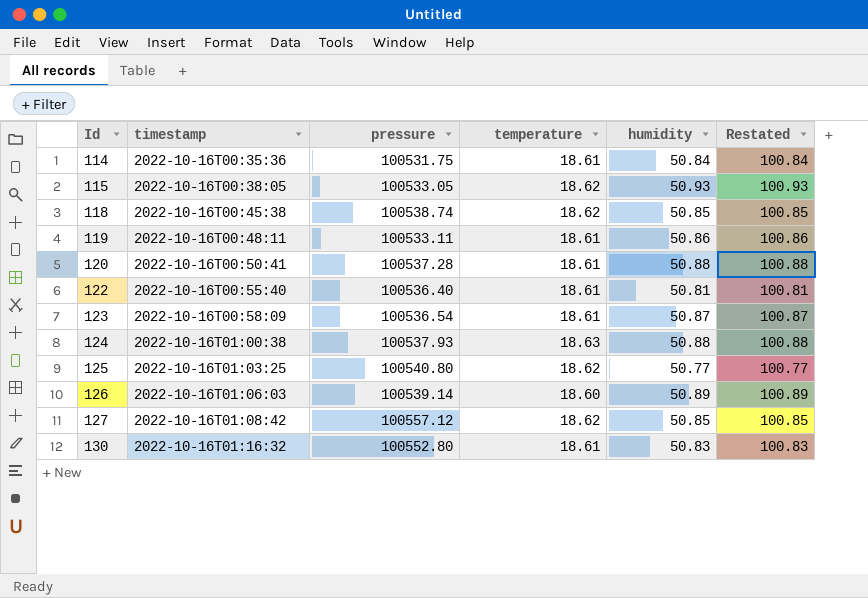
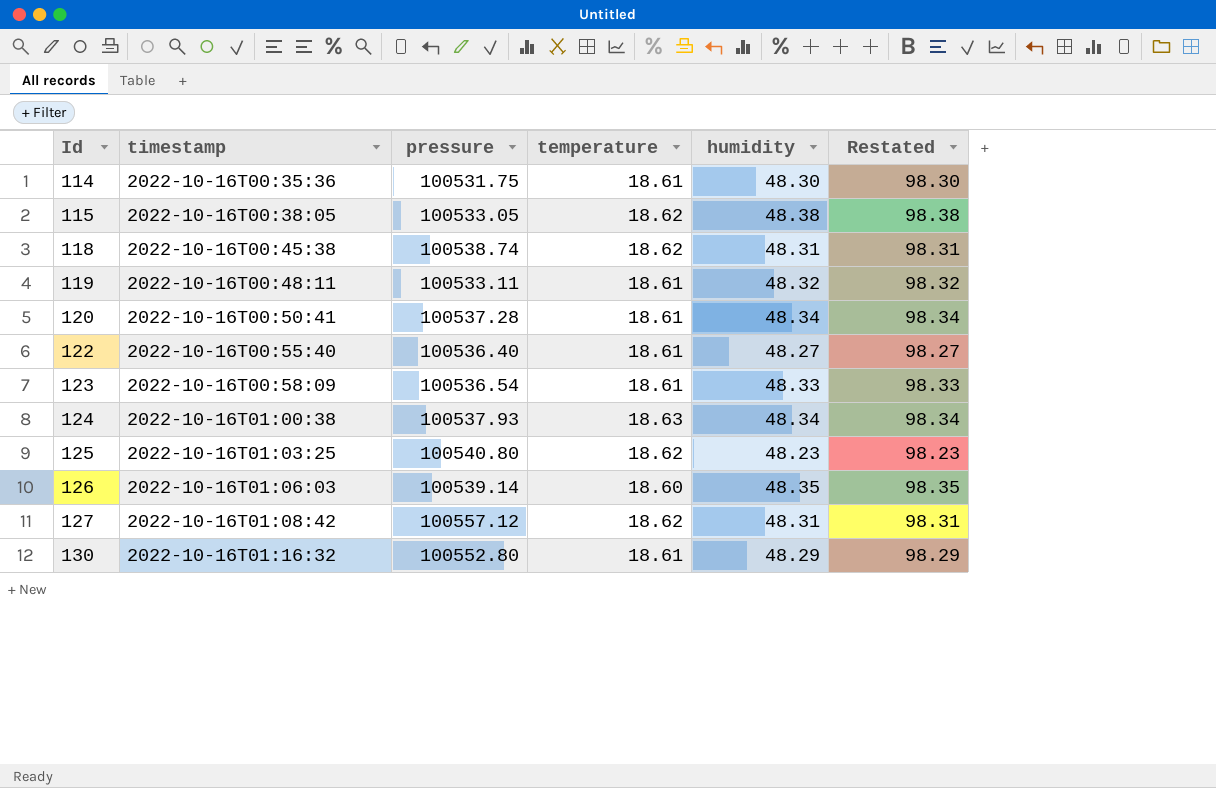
114 | humidity: 50.84 -> 48.30
114 | Restated: 100.84 -> 98.30
115 | humidity: 50.93 -> 48.38
115 | Restated: 100.93 -> 98.38
118 | humidity: 50.85 -> 48.31
118 | Restated: 100.85 -> 98.31
119 | humidity: 50.86 -> 48.32
119 | Restated: 100.86 -> 98.32
120 | humidity: 50.88 -> 48.34
120 | Restated: 100.88 -> 98.34
122 | humidity: 50.81 -> 48.27
122 | Restated: 100.81 -> 98.27
123 | humidity: 50.87 -> 48.33
123 | Restated: 100.87 -> 98.33
124 | humidity: 50.88 -> 48.34
124 | Restated: 100.88 -> 98.34
125 | humidity: 50.77 -> 48.23
125 | Restated: 100.77 -> 98.23
126 | humidity: 50.89 -> 48.35
126 | Restated: 100.89 -> 98.35
127 | humidity: 50.85 -> 48.31
127 | Restated: 100.85 -> 98.31
130 | humidity: 50.83 -> 48.29
130 | Restated: 100.83 -> 98.29

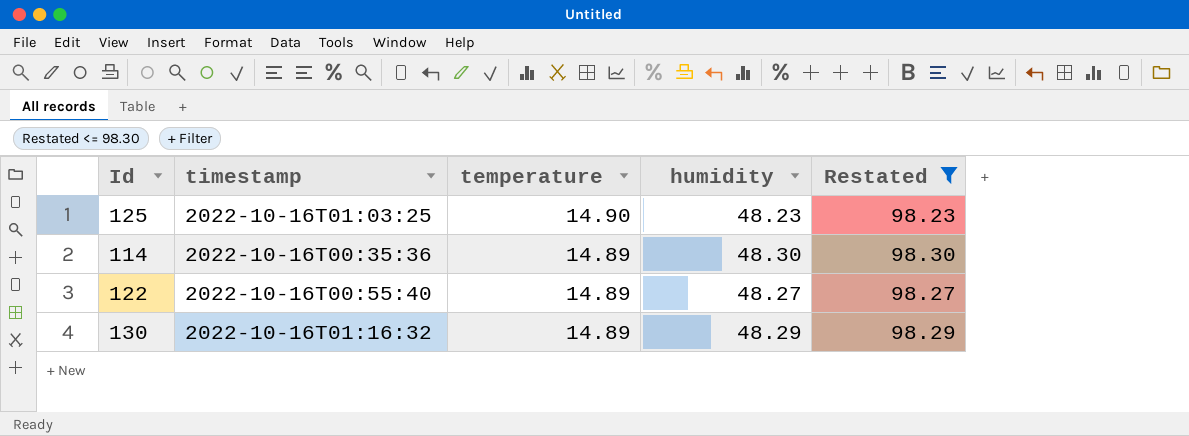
filter: none -> Restated <= 98.30
row order: Id ascending -> temperature descending
column pressure | position: 3 -> none
125 | temperature: 18.62 -> 14.90
114 | temperature: 18.61 -> 14.89
122 | temperature: 18.61 -> 14.89
130 | temperature: 18.61 -> 14.89

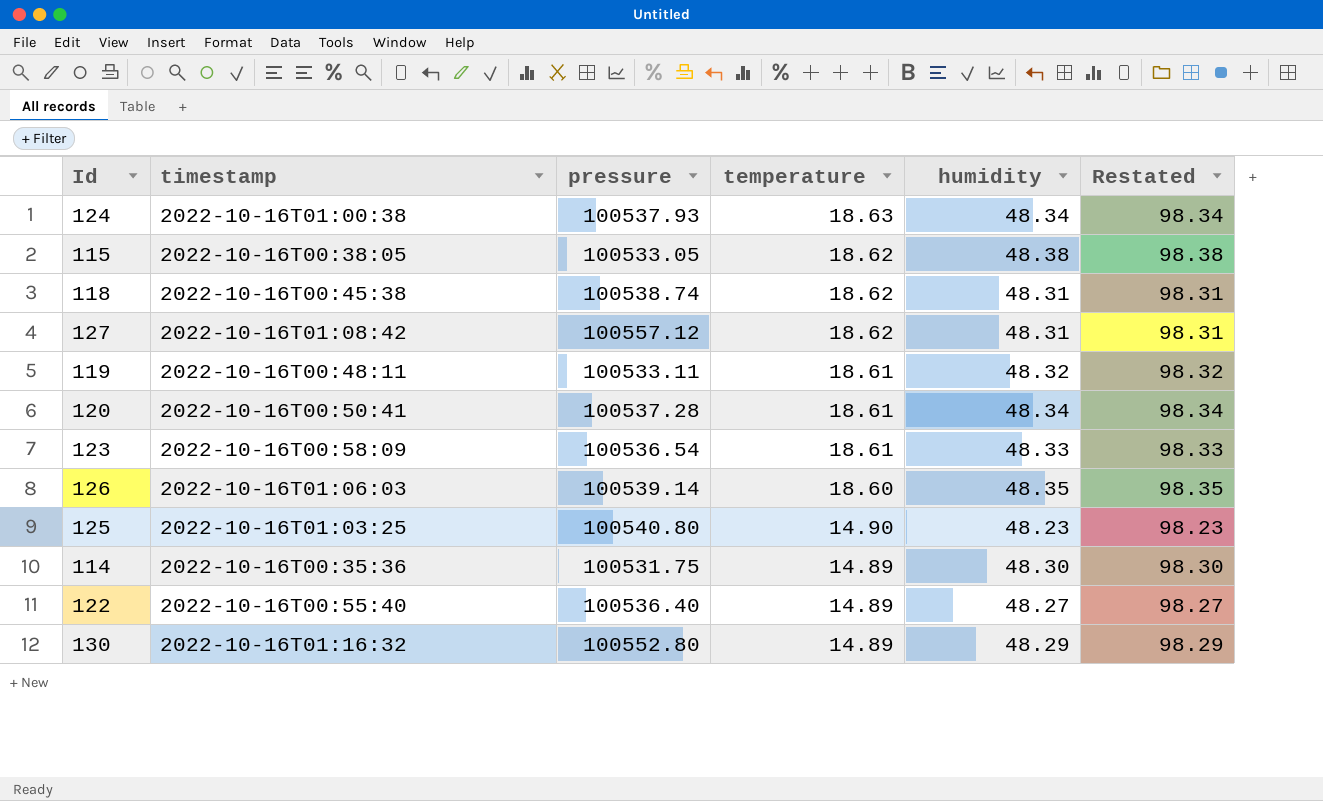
filter: Restated <= 98.30 -> none
column pressure | position: none -> 3

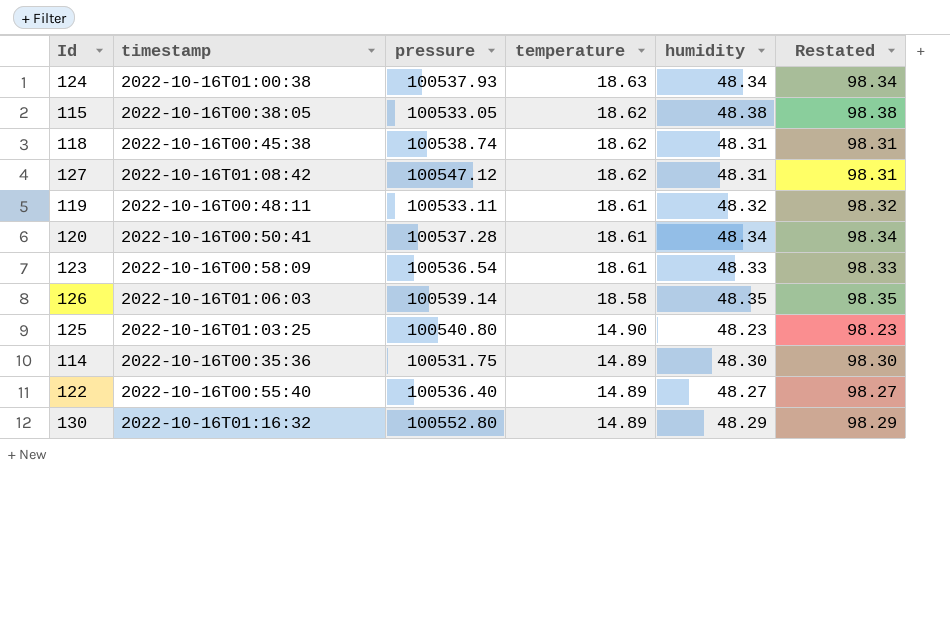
127 | pressure: 100557.12 -> 100547.12
126 | temperature: 18.60 -> 18.58

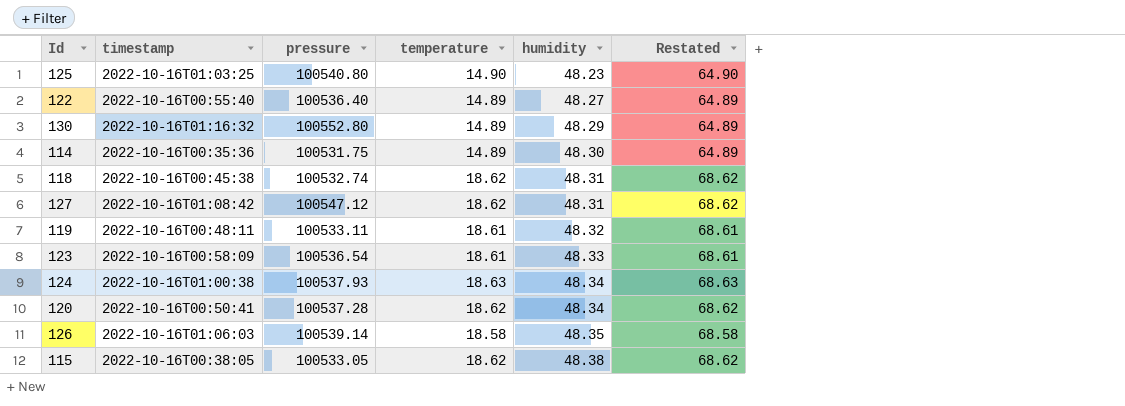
row order: temperature descending -> humidity ascending
column Restated | formula: [humidity] + 50 -> [temperature] + 50
118 | pressure: 100538.74 -> 100532.74
120 | temperature: 18.61 -> 18.62

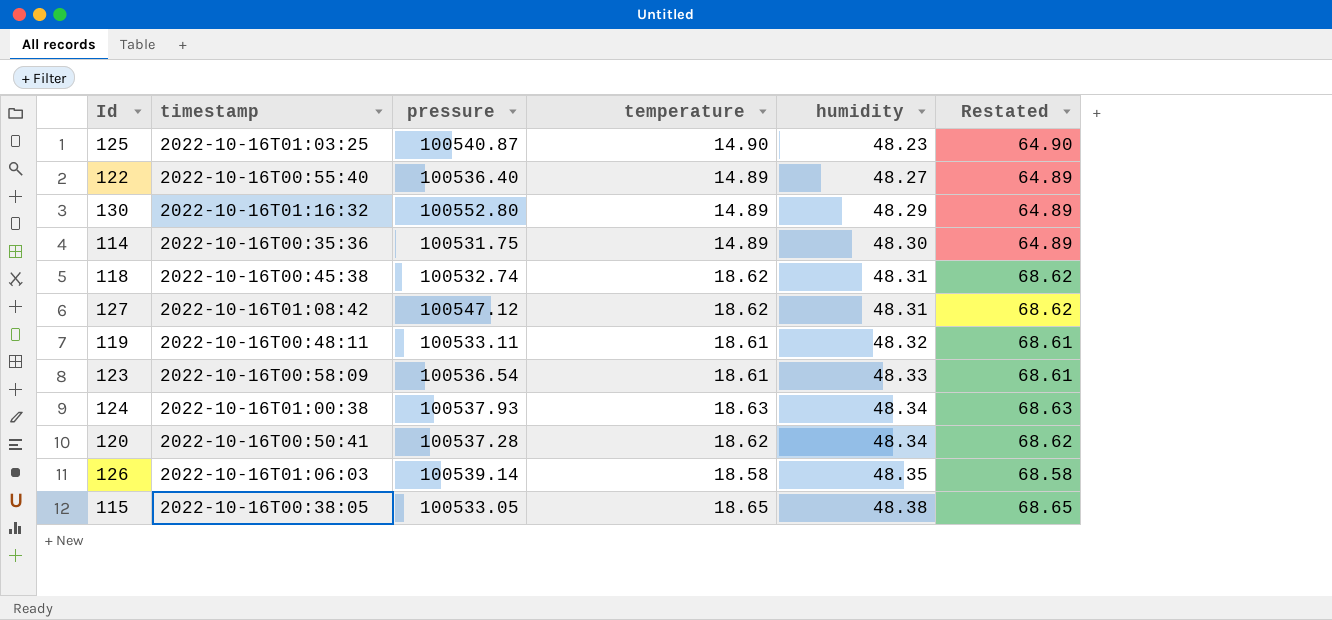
125 | pressure: 100540.80 -> 100540.87
115 | temperature: 18.62 -> 18.65
115 | Restated: 68.62 -> 68.65

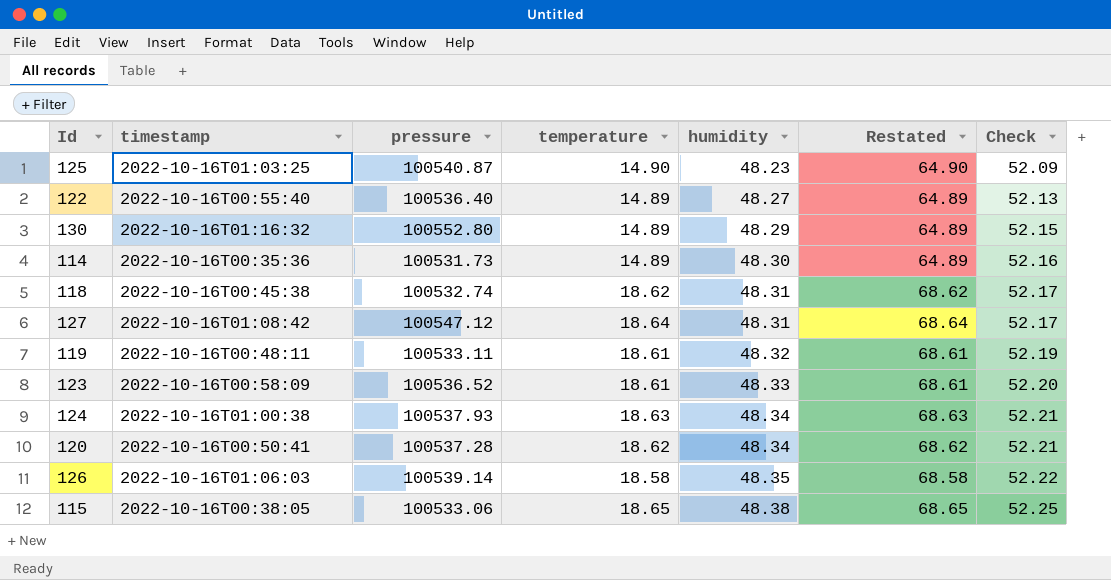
column Check | formula: none -> [humidity] * 1.08
114 | pressure: 100531.75 -> 100531.73
127 | temperature: 18.62 -> 18.64
127 | Restated: 68.62 -> 68.64
123 | pressure: 100536.54 -> 100536.52
115 | pressure: 100533.05 -> 100533.06

